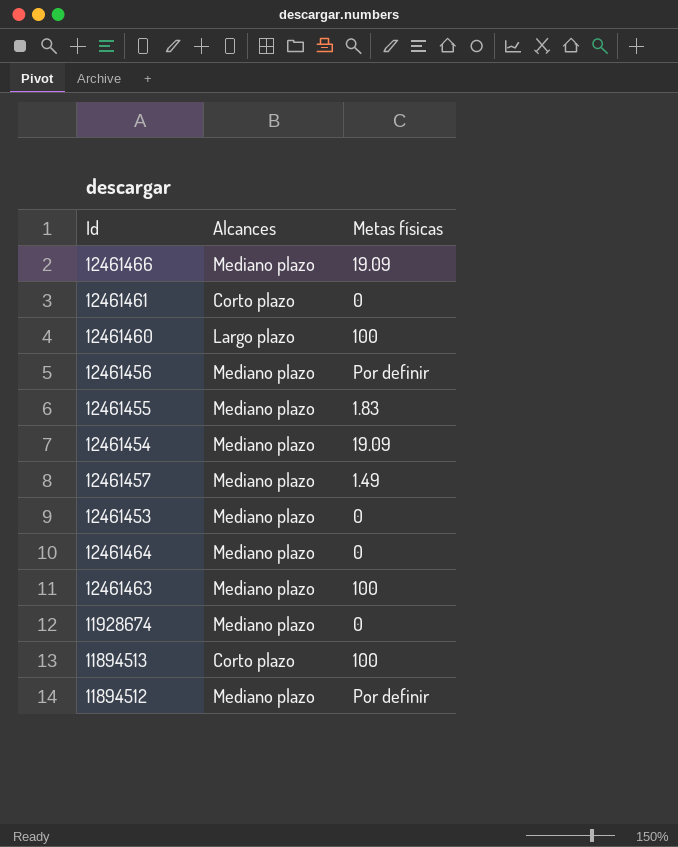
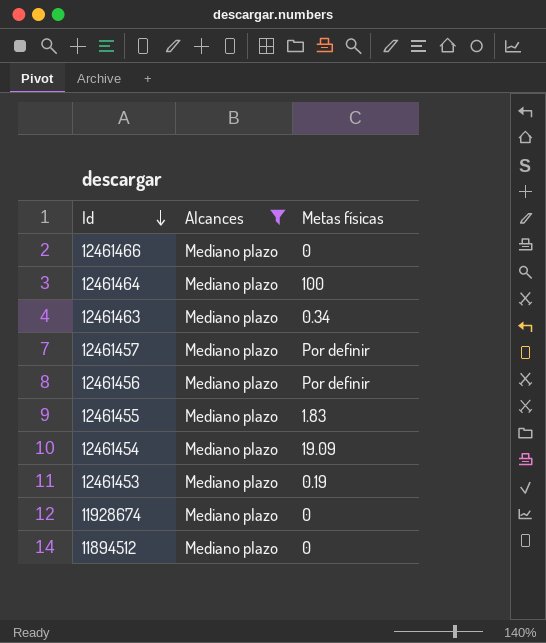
filter: none -> Alcances = Mediano plazo
row order: none -> Id descending
12461466 | Metas físicas: 19.09 -> 0
12461464 | Metas físicas: 0 -> 100
12461463 | Metas físicas: 100 -> 0.34
12461457 | Metas físicas: 1.49 -> Por definir
12461453 | Metas físicas: 0 -> 0.19
11894512 | Metas físicas: Por definir -> 0

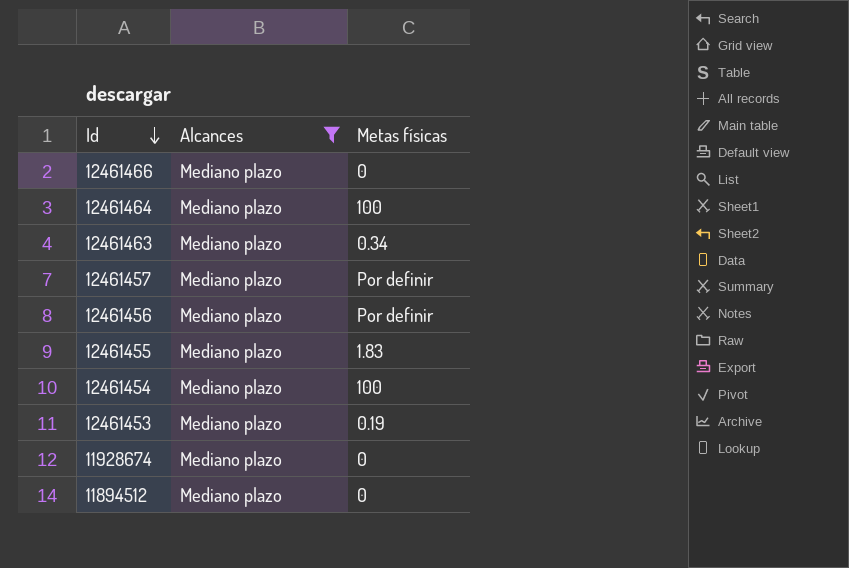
12461454 | Metas físicas: 19.09 -> 100

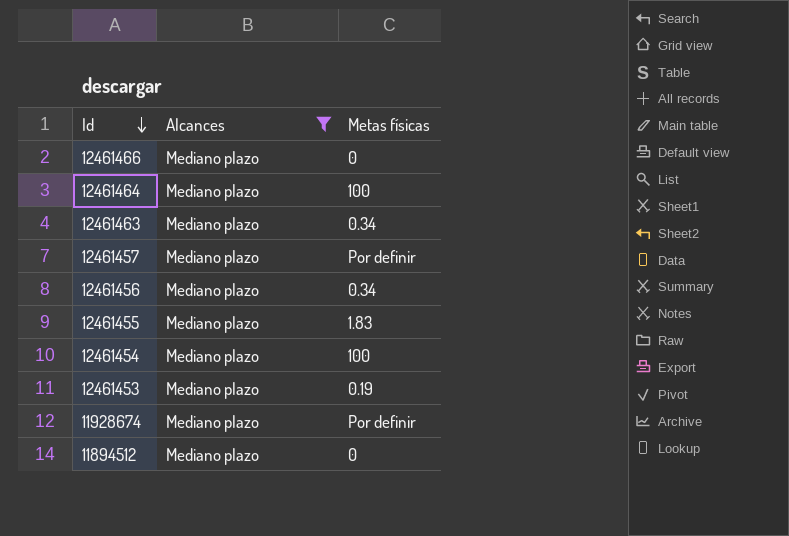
12461456 | Metas físicas: Por definir -> 0.34
11928674 | Metas físicas: 0 -> Por definir

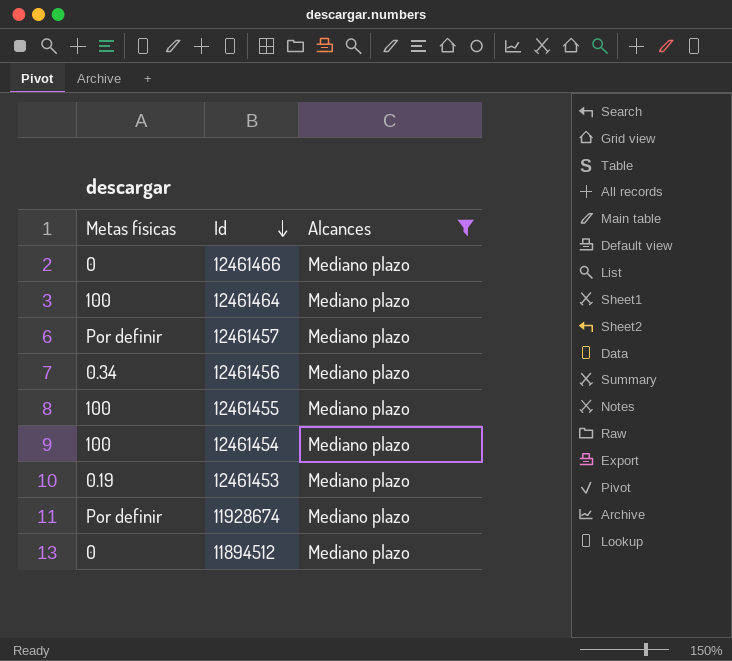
column Metas físicas | position: 3 -> 1
row 12461463: Mediano plazo | 0.34 -> none
12461455 | Metas físicas: 1.83 -> 100

